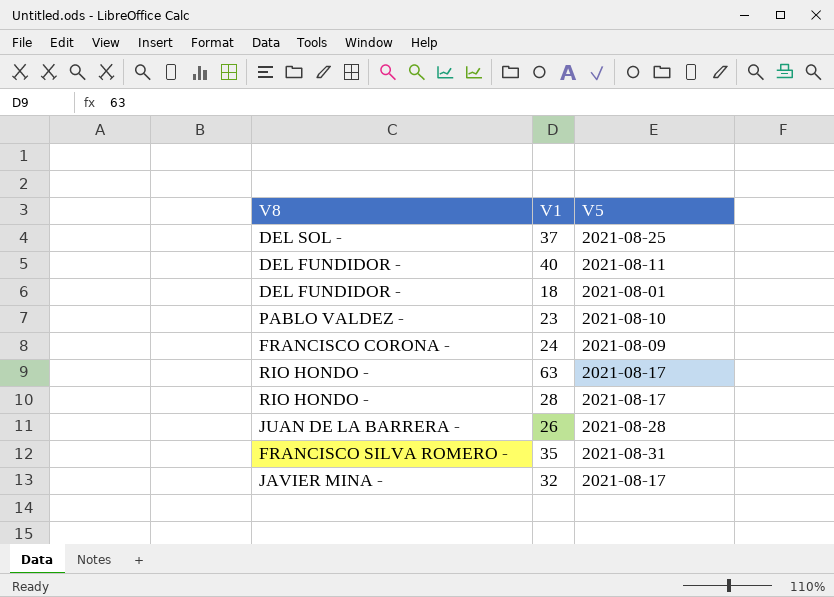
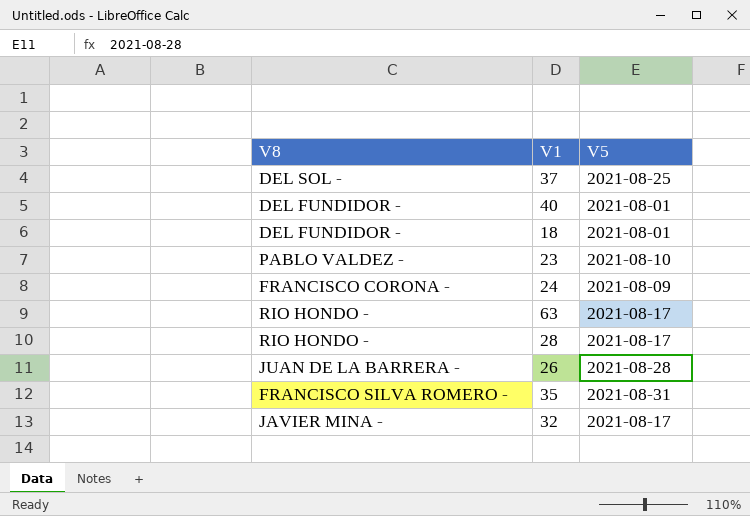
40 | V5: 2021-08-11 -> 2021-08-01

